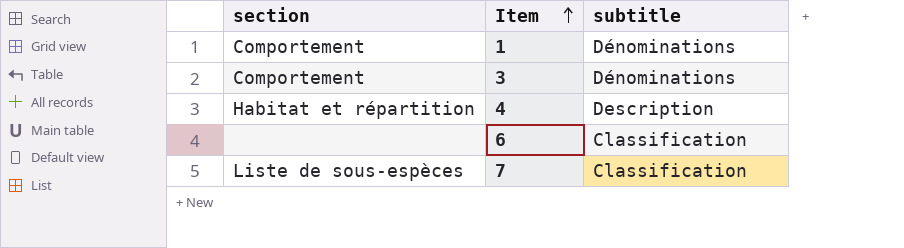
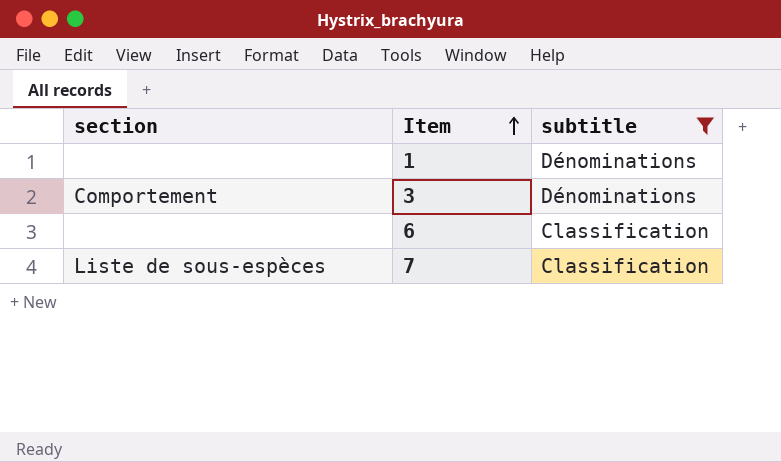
filter: none -> subtitle != Description
1 | section: Comportement -> none

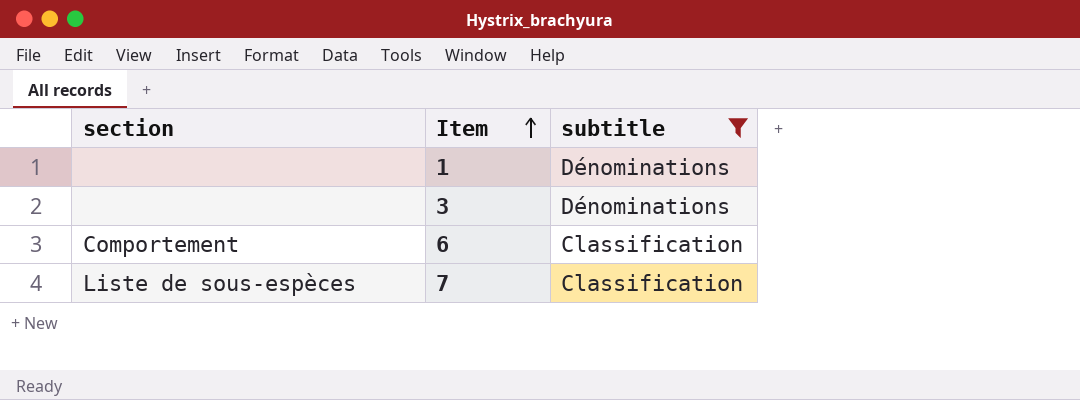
3 | section: Comportement -> none
6 | section: none -> Comportement

